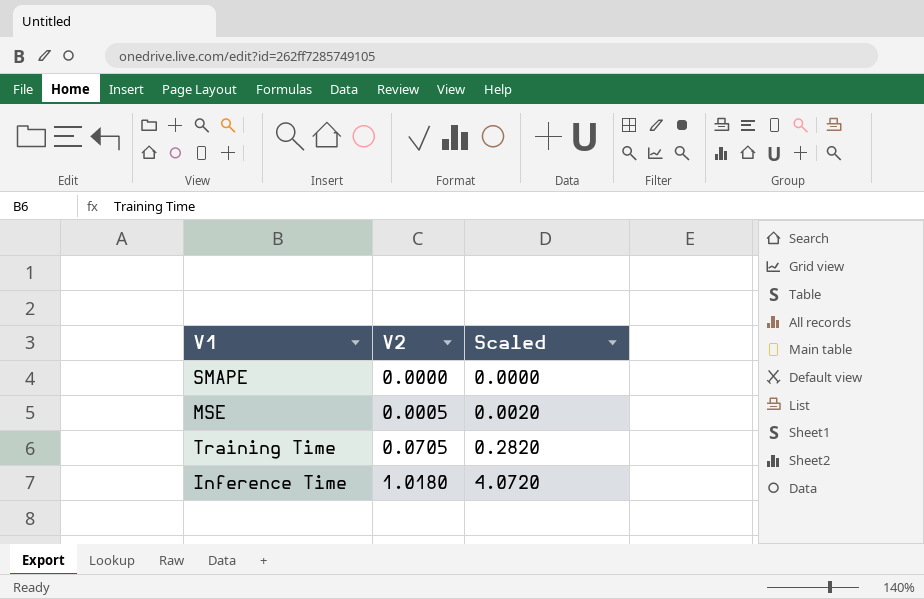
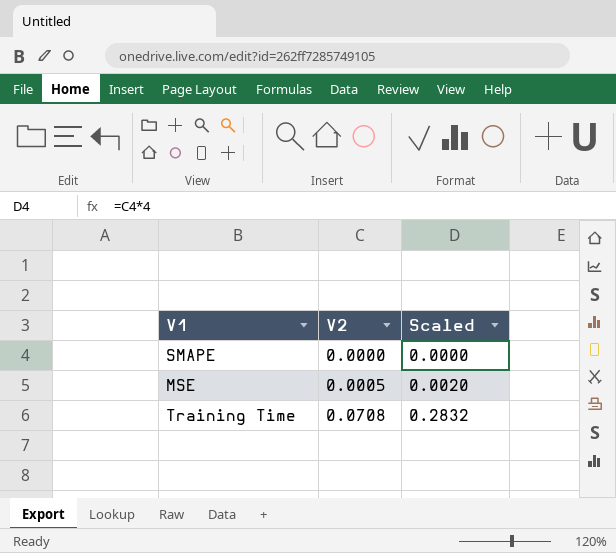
row Inference Time: 1.0180 | 4.0720 -> none
Training Time | V2: 0.0705 -> 0.0708
Training Time | Scaled: 0.2820 -> 0.2832

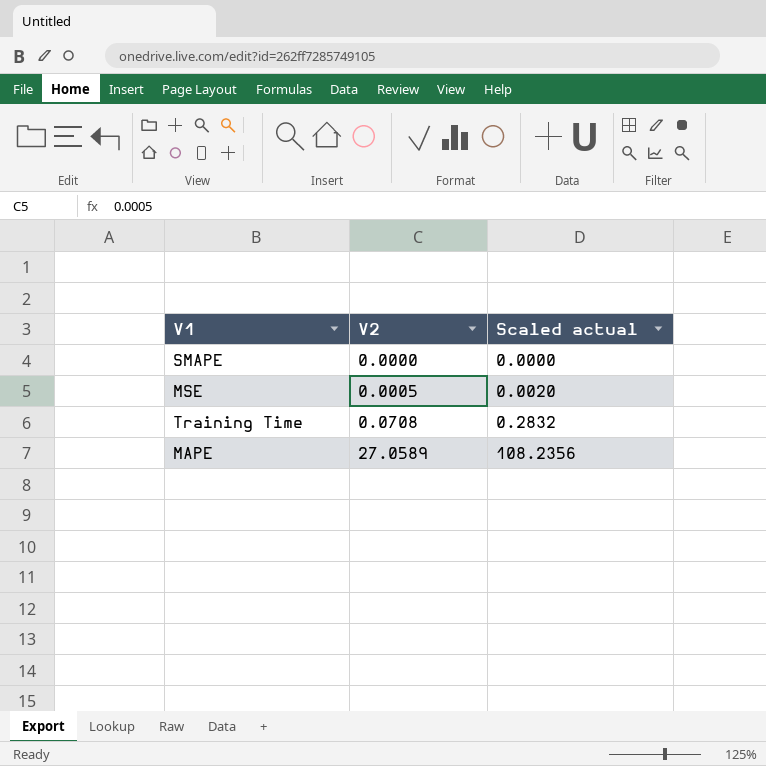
column name: Scaled -> Scaled actual
row MAPE: none -> 27.0589 | 108.2356

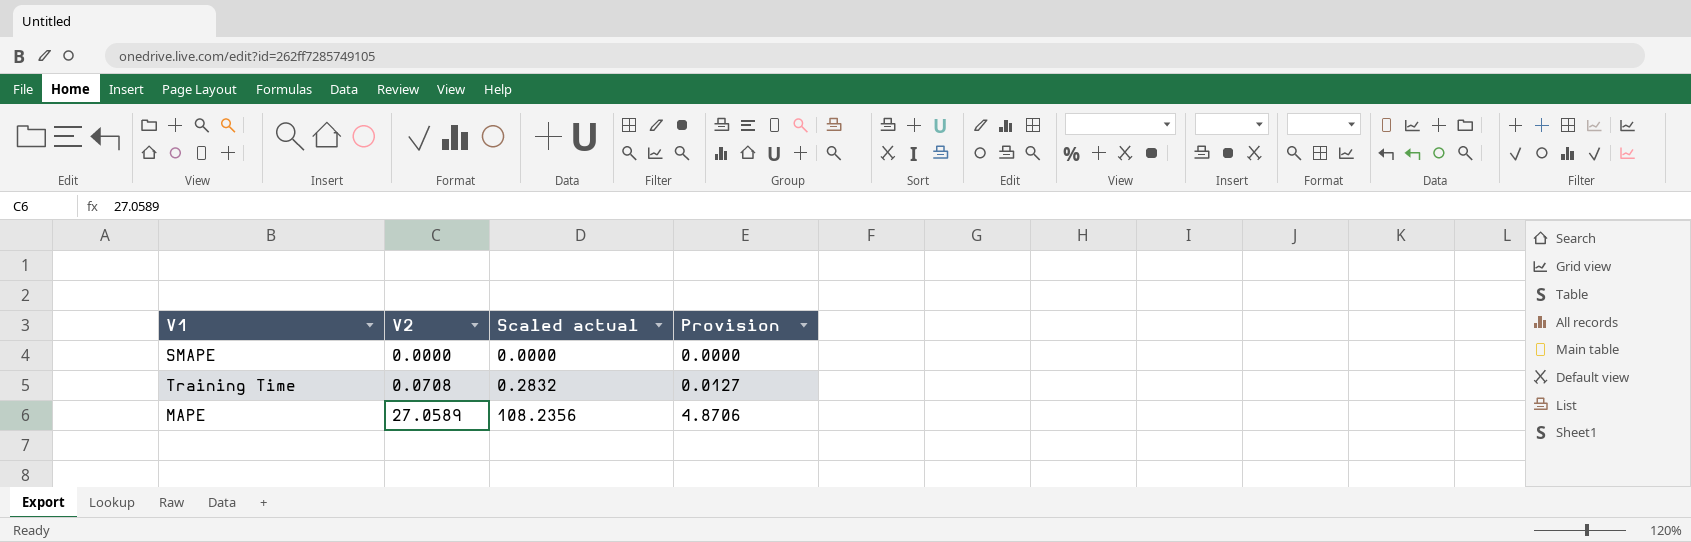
column Provision | formula: none -> [V2] * 0.18
row MSE: 0.0005 | 0.0020 -> none

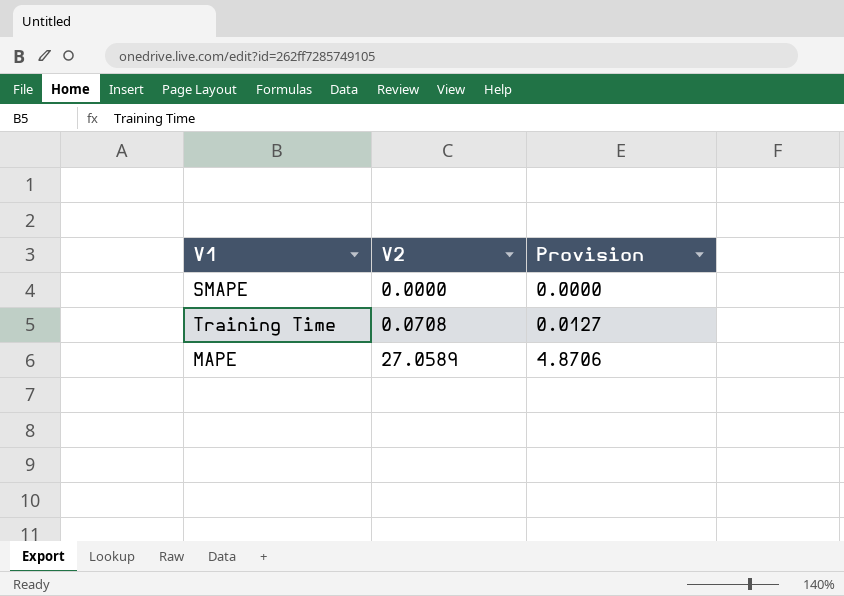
column Scaled actual | formula: [V2] * 4 -> none

